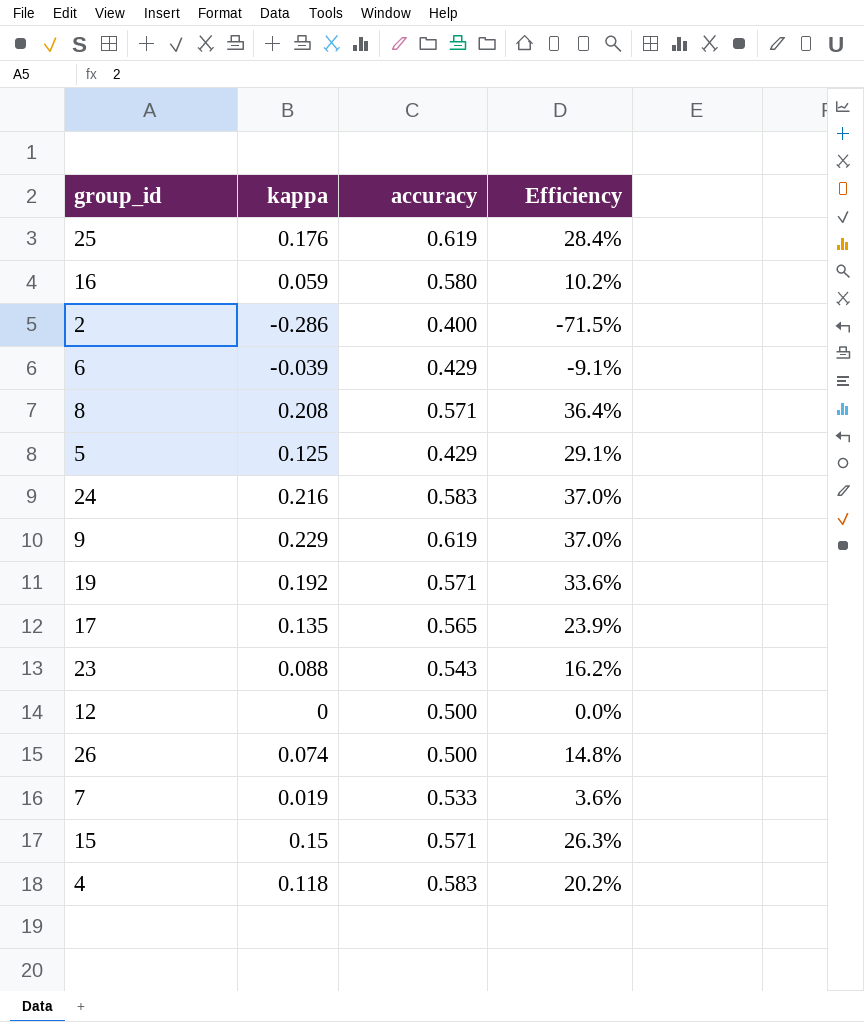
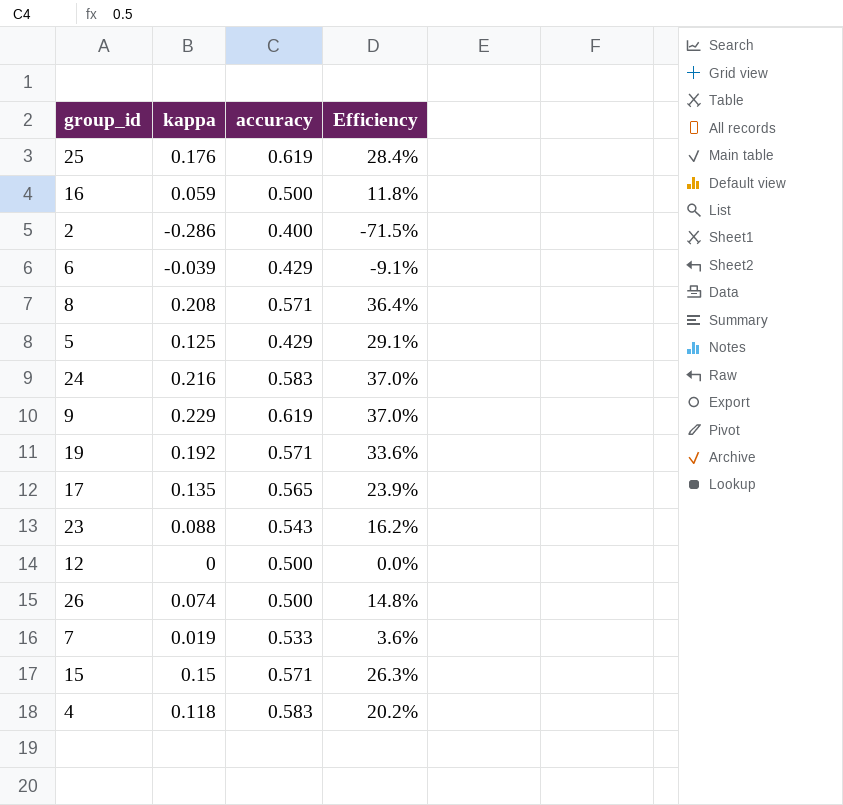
16 | accuracy: 0.580 -> 0.500
16 | Efficiency: 10.2% -> 11.8%

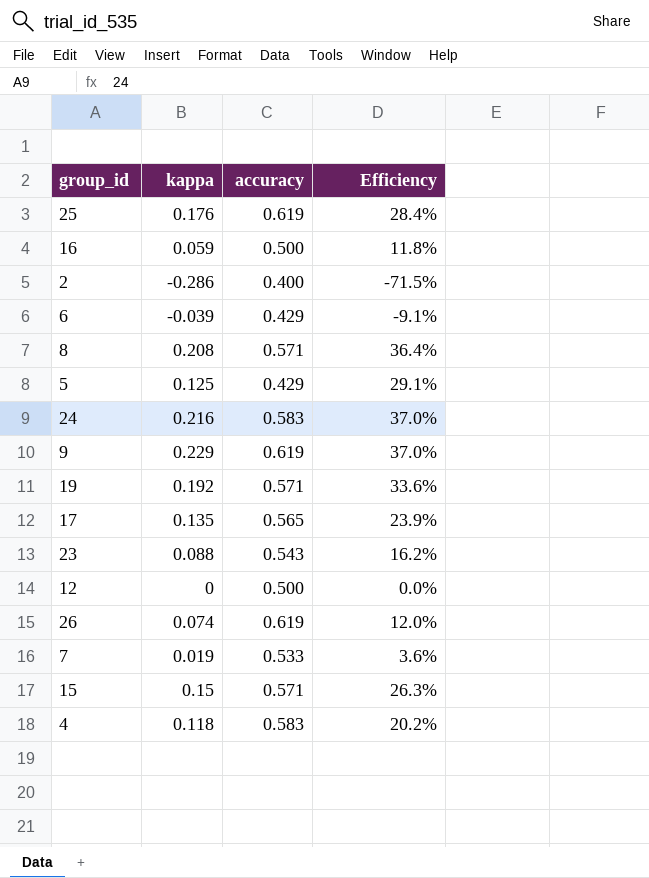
26 | accuracy: 0.500 -> 0.619
26 | Efficiency: 14.8% -> 12.0%

